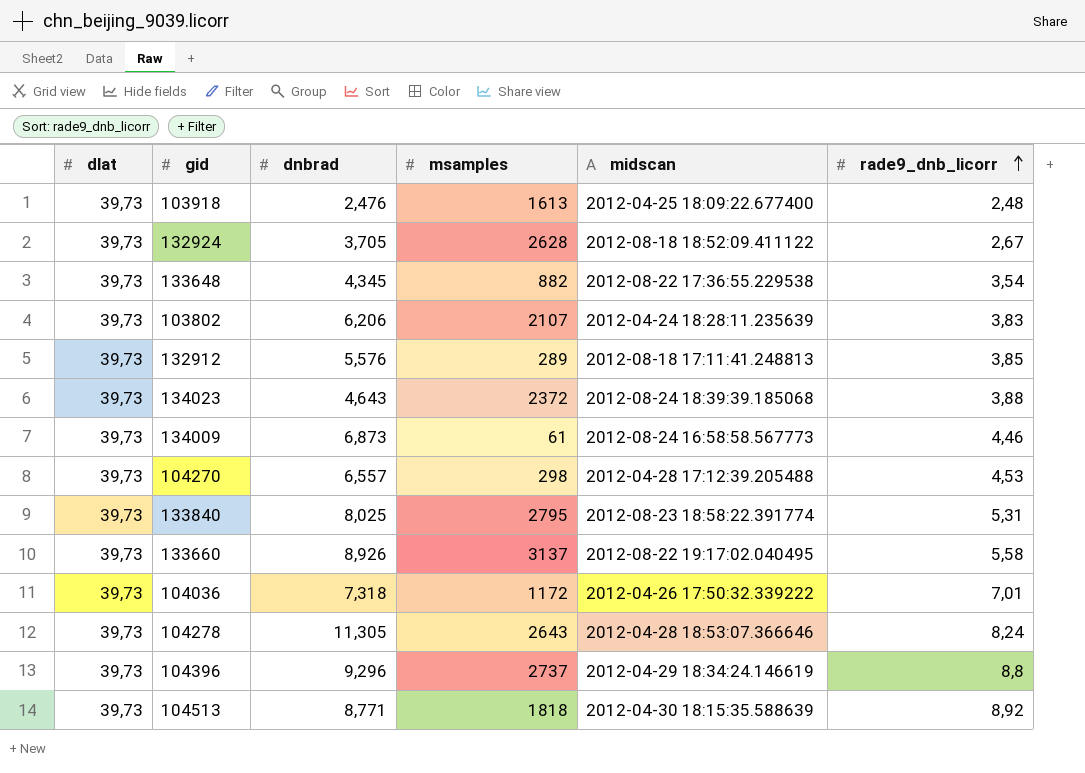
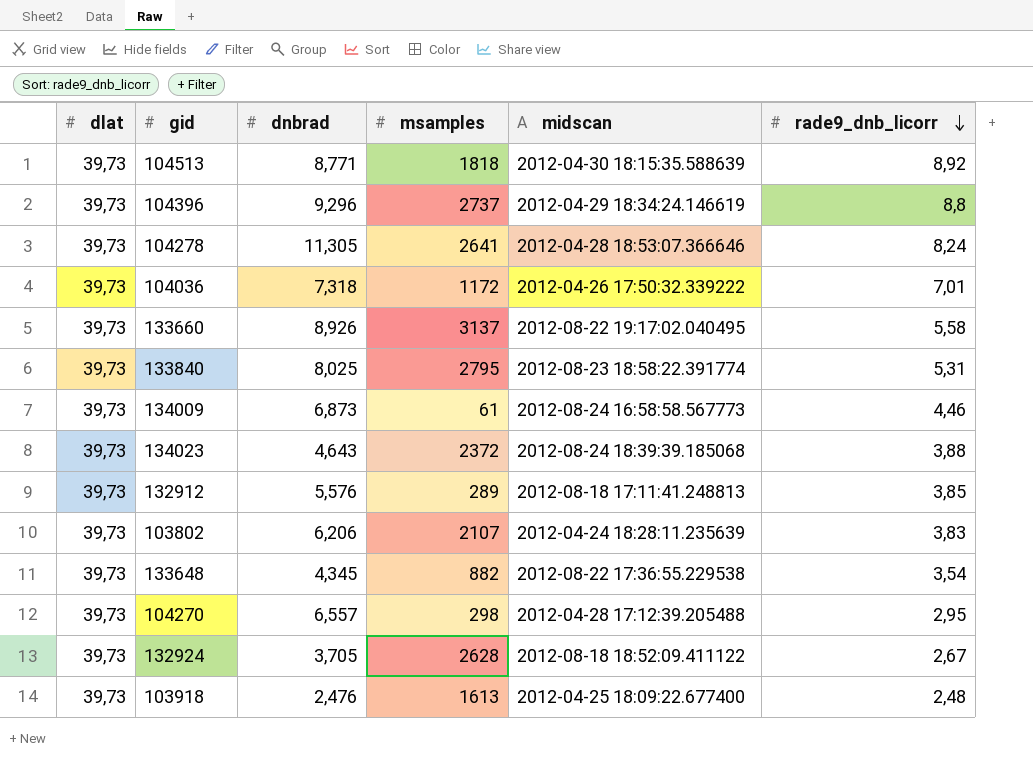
row order: rade9_dnb_licorr ascending -> rade9_dnb_licorr descending
104278 | msamples: 2643 -> 2641
104270 | rade9_dnb_licorr: 4,53 -> 2,95

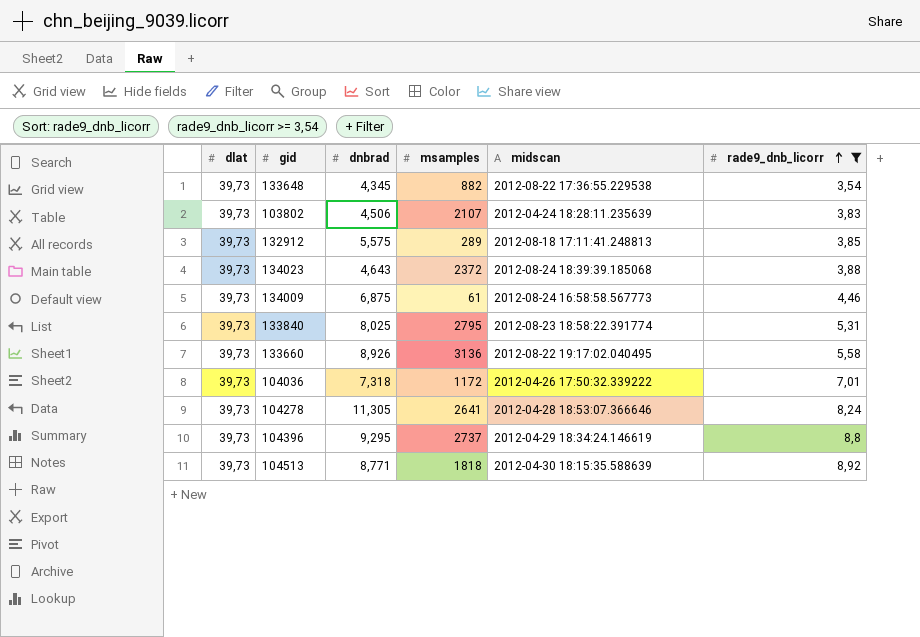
filter: none -> rade9_dnb_licorr >= 3,54
row order: rade9_dnb_licorr descending -> rade9_dnb_licorr ascending
103802 | dnbrad: 6,206 -> 4,506
132912 | dnbrad: 5,576 -> 5,575
134009 | dnbrad: 6,873 -> 6,875
133660 | msamples: 3137 -> 3136
104396 | dnbrad: 9,296 -> 9,295

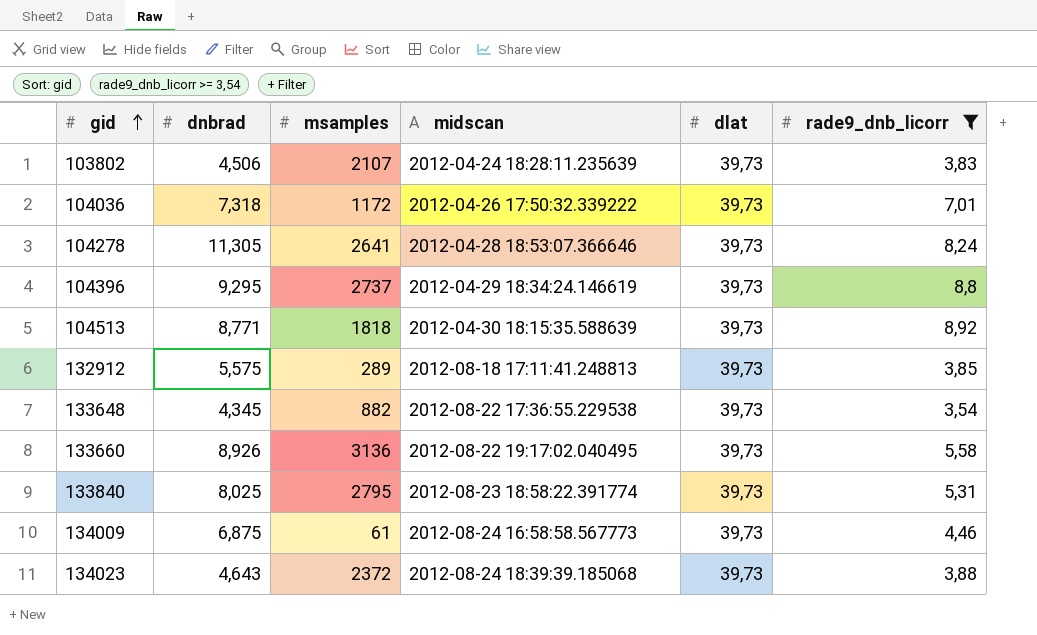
row order: rade9_dnb_licorr ascending -> gid ascending
column dlat | position: 1 -> 5

